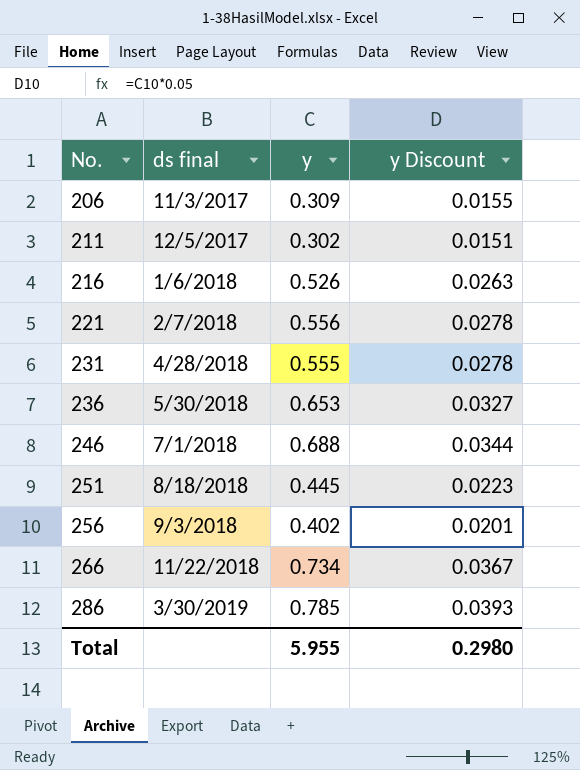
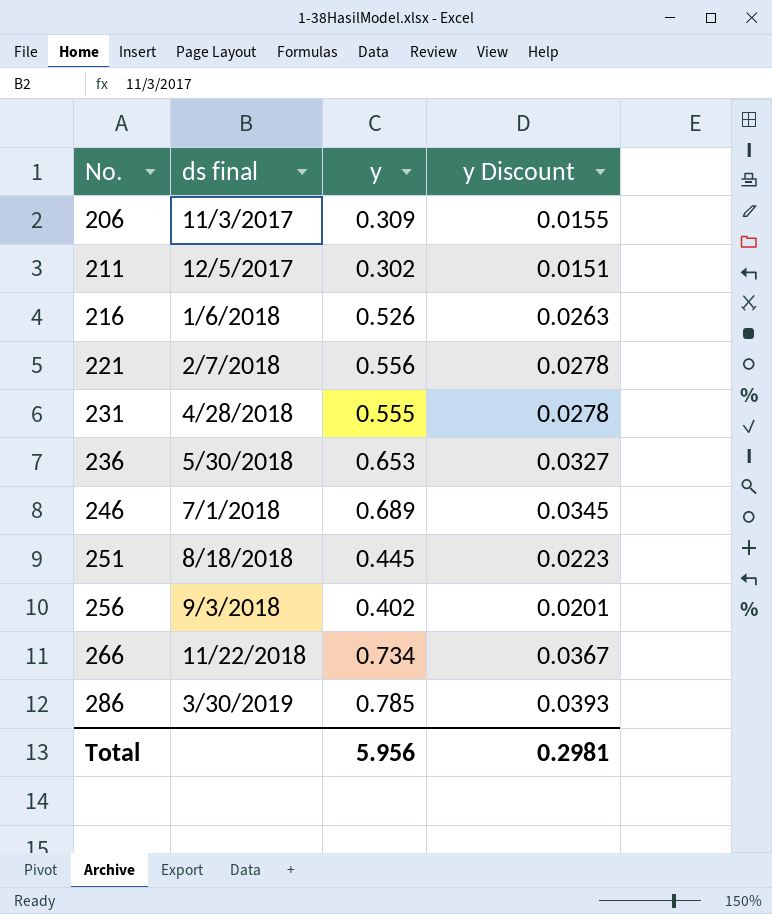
246 | y: 0.688 -> 0.689
246 | y Discount: 0.0344 -> 0.0345
Total | y: 5.955 -> 5.956
Total | y Discount: 0.2980 -> 0.2981

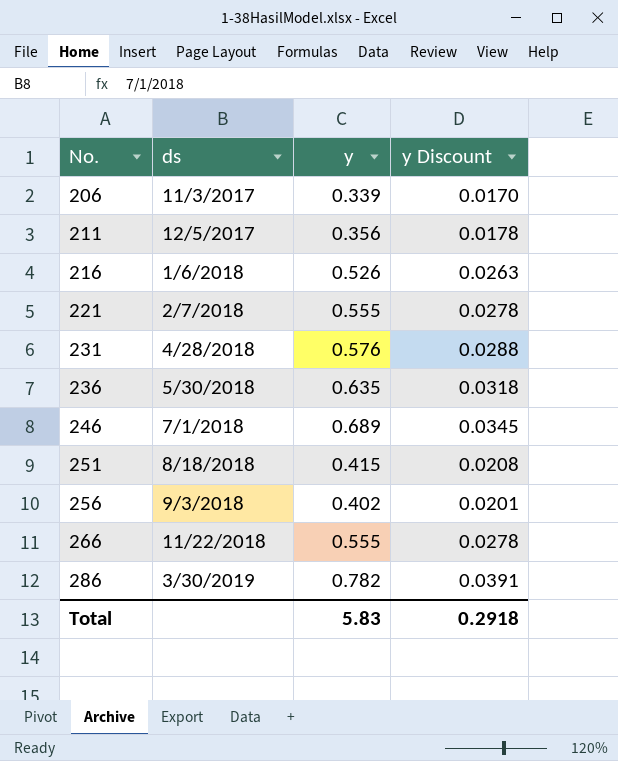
column name: ds final -> ds
206 | y: 0.309 -> 0.339
206 | y Discount: 0.0155 -> 0.0170
211 | y: 0.302 -> 0.356
211 | y Discount: 0.0151 -> 0.0178
221 | y: 0.556 -> 0.555
231 | y: 0.555 -> 0.576
231 | y Discount: 0.0278 -> 0.0288
236 | y: 0.653 -> 0.635
236 | y Discount: 0.0327 -> 0.0318
251 | y: 0.445 -> 0.415
251 | y Discount: 0.0223 -> 0.0208
266 | y: 0.734 -> 0.555
266 | y Discount: 0.0367 -> 0.0278
286 | y: 0.785 -> 0.782
286 | y Discount: 0.0393 -> 0.0391
Total | y: 5.956 -> 5.83
Total | y Discount: 0.2981 -> 0.2918

